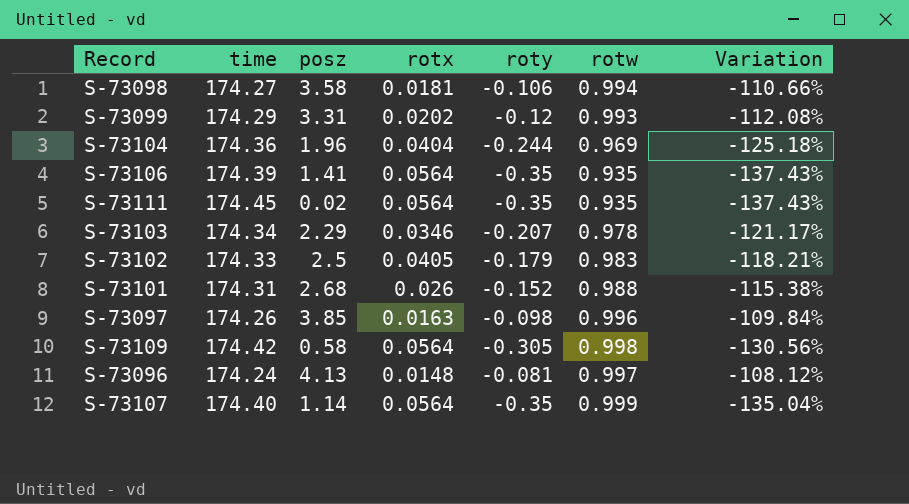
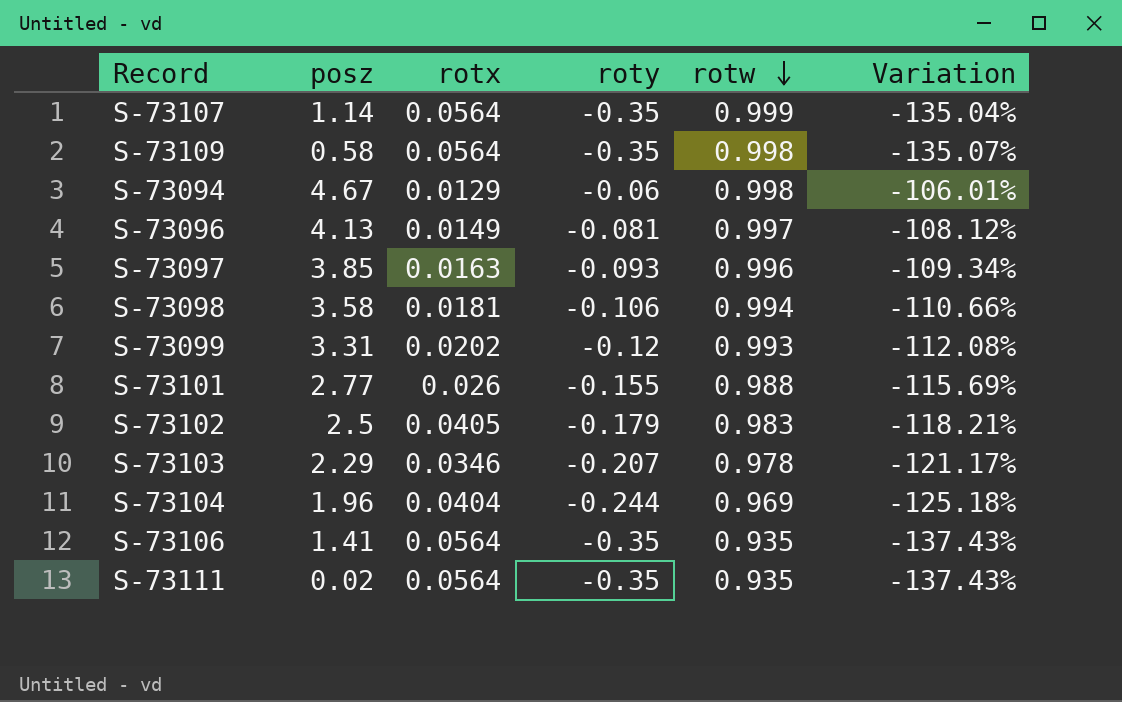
row order: none -> rotw descending
column time | position: 2 -> none
S-73109 | roty: -0.305 -> -0.35
S-73109 | Variation: -130.56% -> -135.07%
row S-73094: none -> 4.67 | 0.0129 | -0.06 | 0.998 | -106.01%
S-73096 | rotx: 0.0148 -> 0.0149
S-73097 | roty: -0.098 -> -0.093
S-73097 | Variation: -109.84% -> -109.34%
S-73101 | posz: 2.68 -> 2.77
S-73101 | roty: -0.152 -> -0.155
S-73101 | Variation: -115.38% -> -115.69%

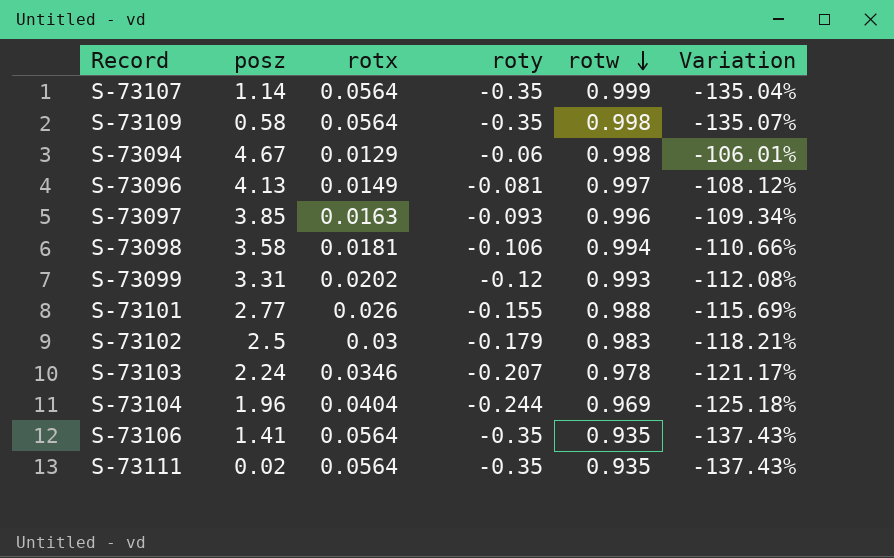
S-73102 | rotx: 0.0405 -> 0.03
S-73103 | posz: 2.29 -> 2.24

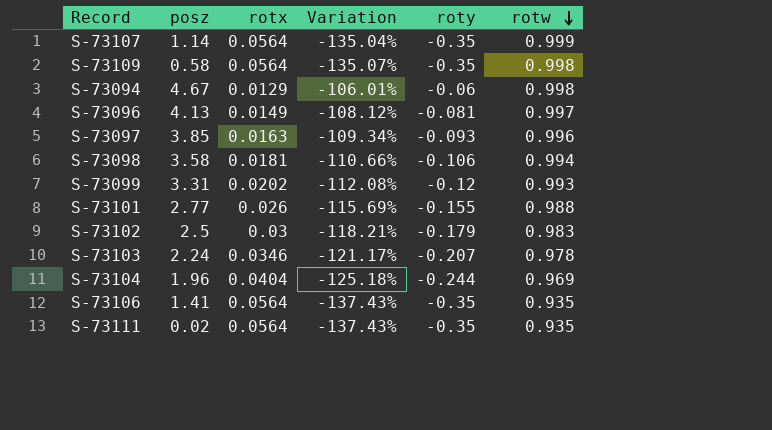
column Variation | position: 6 -> 4

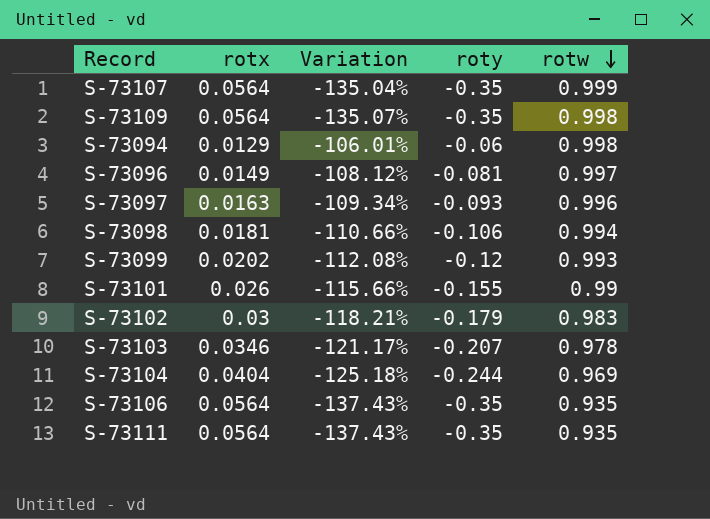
column posz | position: 2 -> none
S-73101 | Variation: -115.69% -> -115.66%
S-73101 | rotw: 0.988 -> 0.99

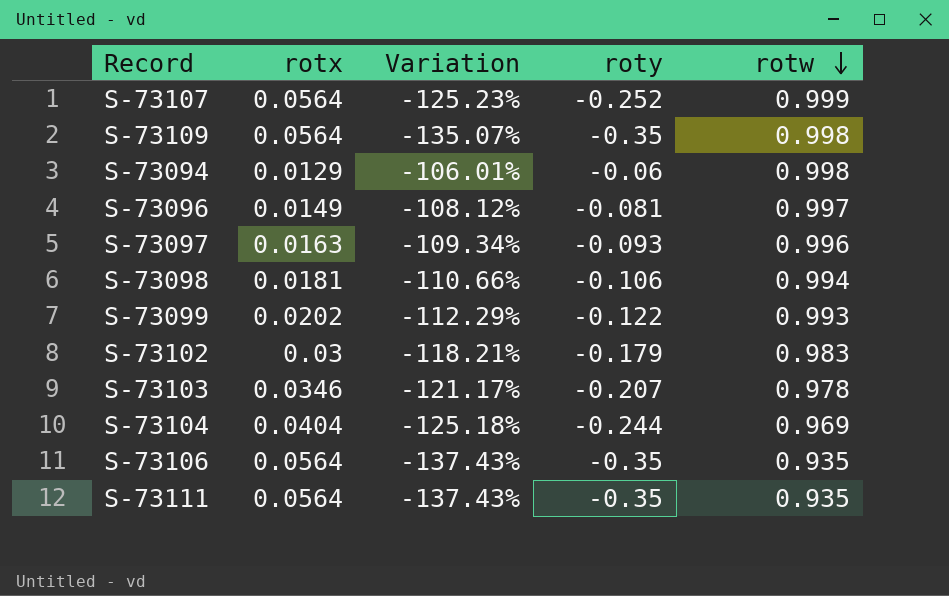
row S-73101: 0.026 | -115.66% | -0.155 | 0.99 -> none
S-73107 | Variation: -135.04% -> -125.23%
S-73107 | roty: -0.35 -> -0.252
S-73099 | Variation: -112.08% -> -112.29%
S-73099 | roty: -0.12 -> -0.122

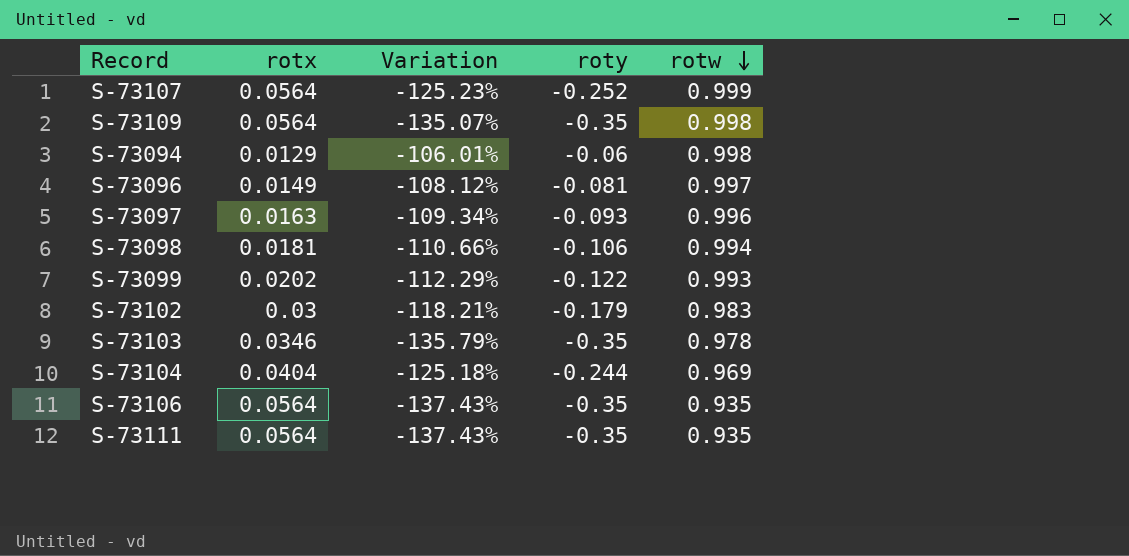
S-73103 | Variation: -121.17% -> -135.79%
S-73103 | roty: -0.207 -> -0.35

